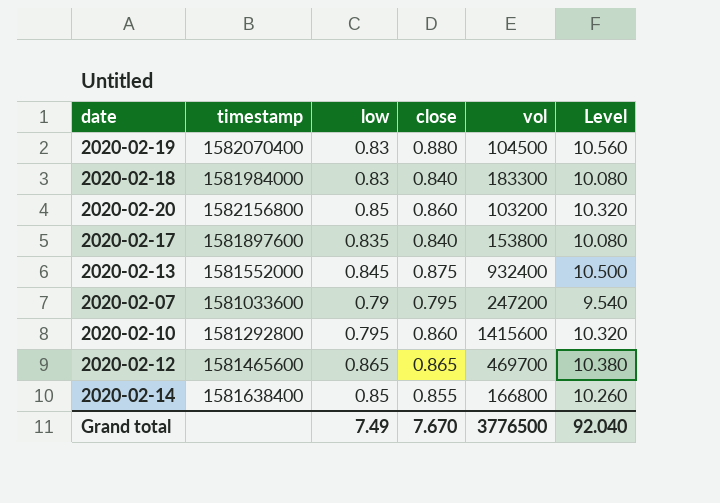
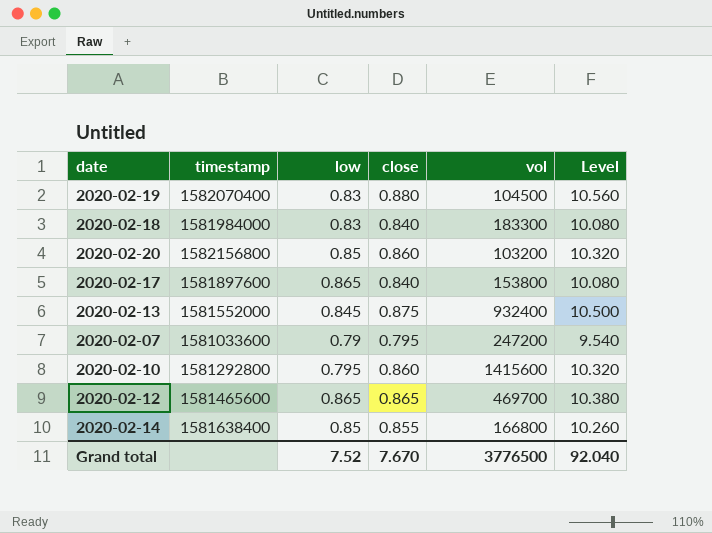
2020-02-17 | low: 0.835 -> 0.865
Grand total | low: 7.49 -> 7.52

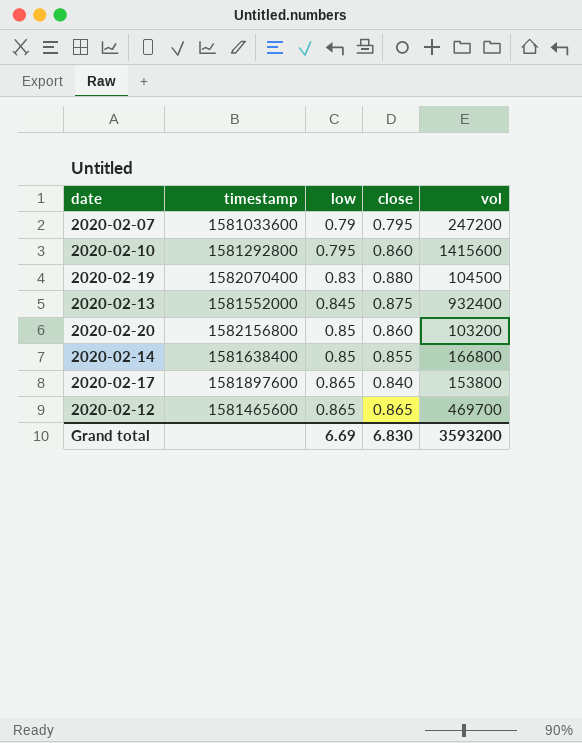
row order: none -> low ascending
column Level | formula: [close] * 12 -> none
row 2020-02-18: 1581984000 | 0.83 | 0.840 | 183300 | 10.080 -> none
Grand total | low: 7.52 -> 6.69
Grand total | close: 7.670 -> 6.830
Grand total | vol: 3776500 -> 3593200

